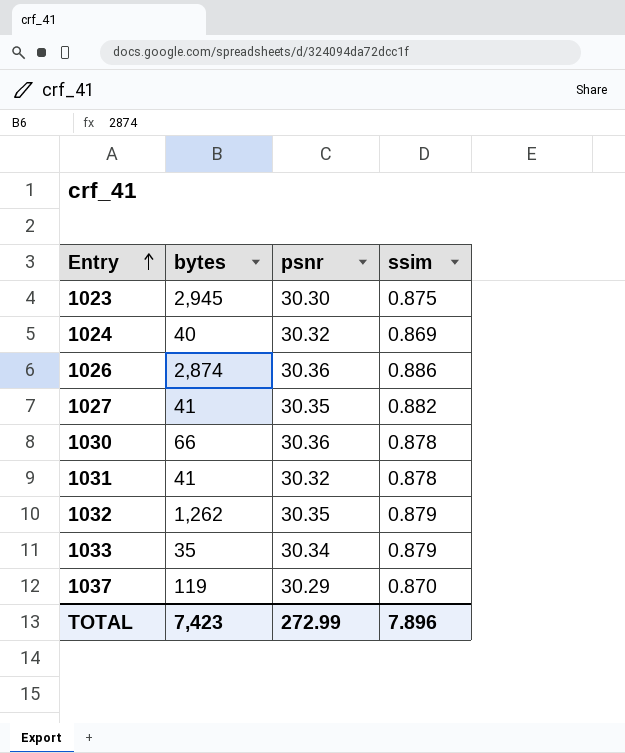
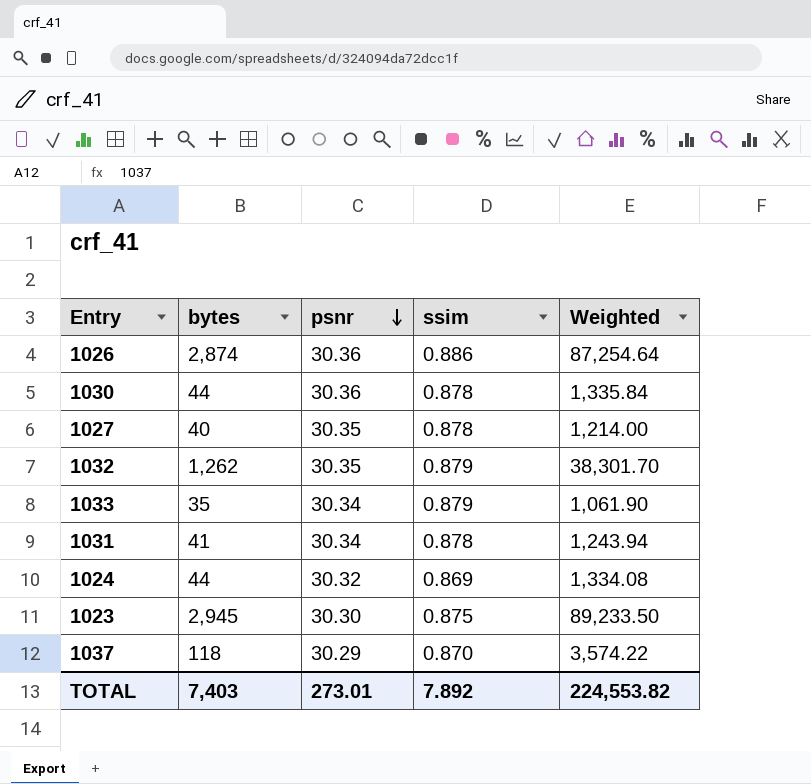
row order: Entry ascending -> psnr descending
column Weighted | formula: none -> [bytes] * [psnr]
1030 | bytes: 66 -> 44
1027 | bytes: 41 -> 40
1027 | ssim: 0.882 -> 0.878
1031 | psnr: 30.32 -> 30.34
1024 | bytes: 40 -> 44
1037 | bytes: 119 -> 118
TOTAL | bytes: 7,423 -> 7,403
TOTAL | psnr: 272.99 -> 273.01
TOTAL | ssim: 7.896 -> 7.892

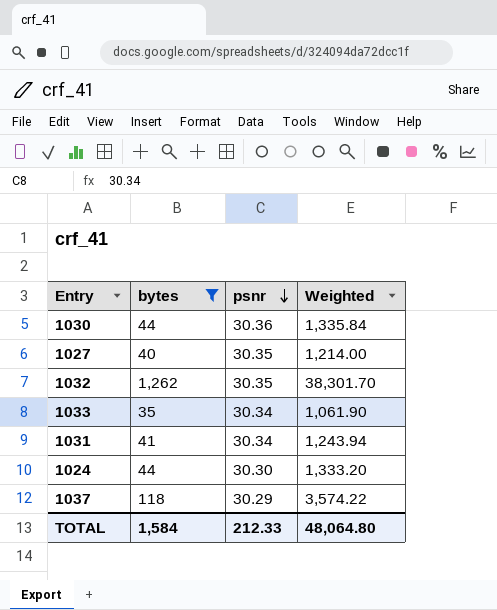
filter: none -> bytes <= 1,262
column ssim | position: 4 -> none
1024 | psnr: 30.32 -> 30.30
1024 | Weighted: 1,334.08 -> 1,333.20
TOTAL | bytes: 7,403 -> 1,584
TOTAL | psnr: 273.01 -> 212.33
TOTAL | Weighted: 224,553.82 -> 48,064.80

